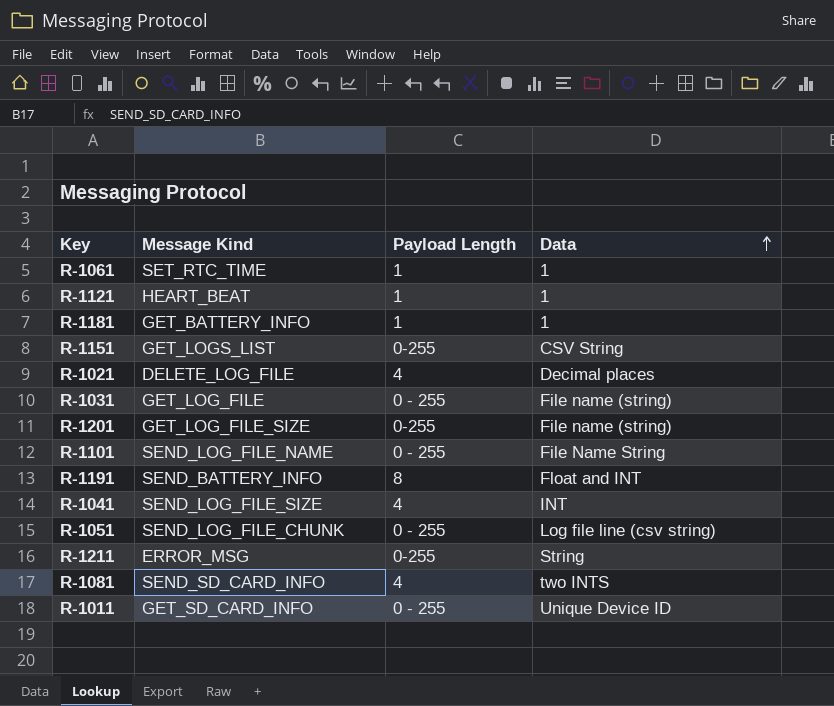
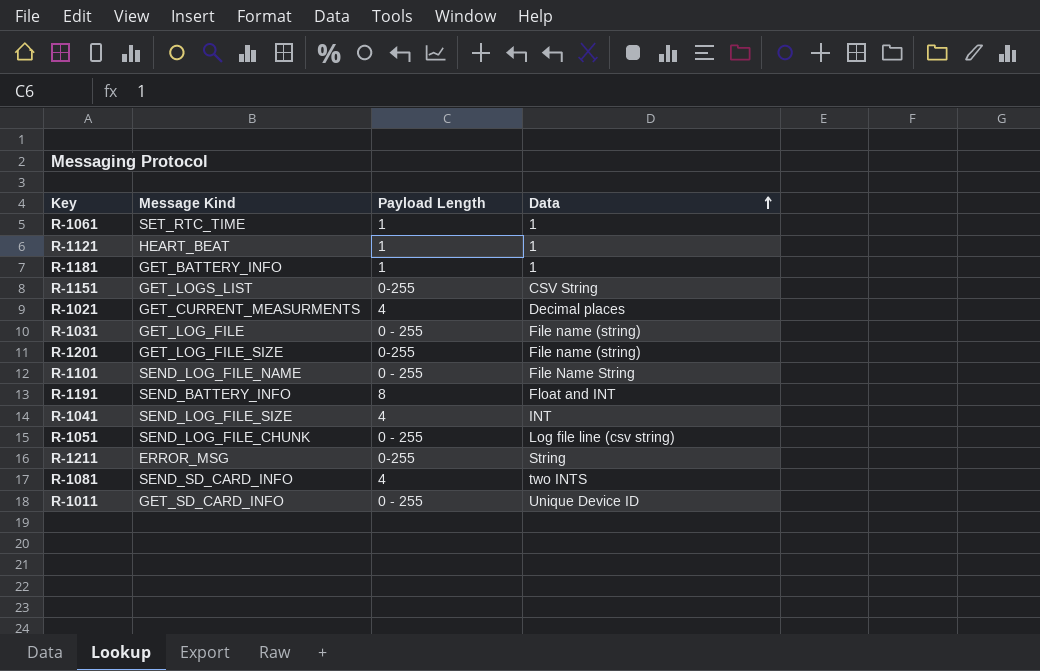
R-1021 | Message Kind: DELETE_LOG_FILE -> GET_CURRENT_MEASURMENTS

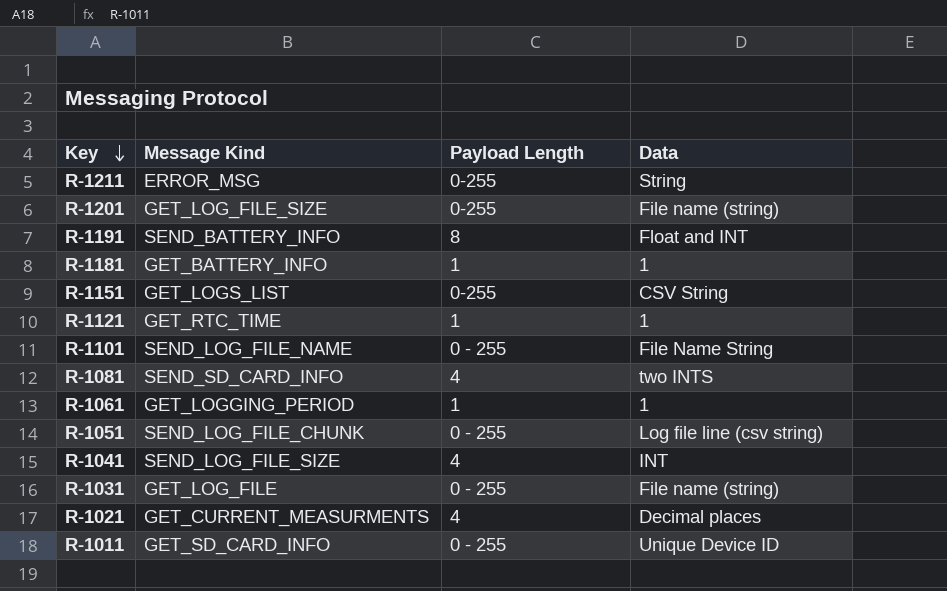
row order: Data ascending -> Key descending
R-1121 | Message Kind: HEART_BEAT -> GET_RTC_TIME
R-1061 | Message Kind: SET_RTC_TIME -> GET_LOGGING_PERIOD

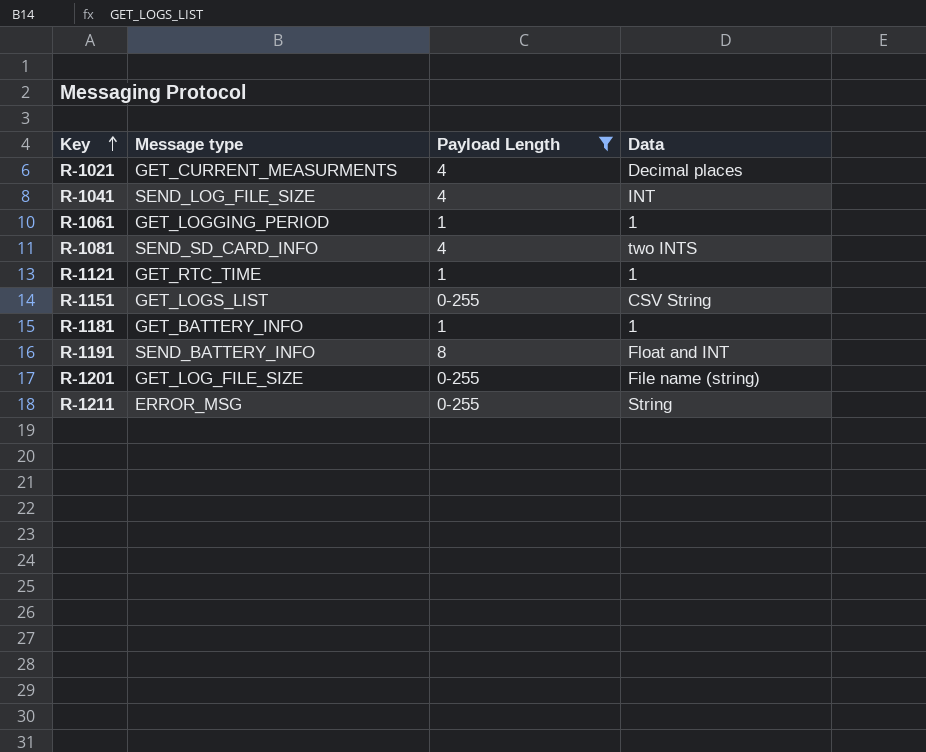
filter: none -> Payload Length != 0 - 255
row order: Key descending -> Key ascending
column name: Message Kind -> Message type

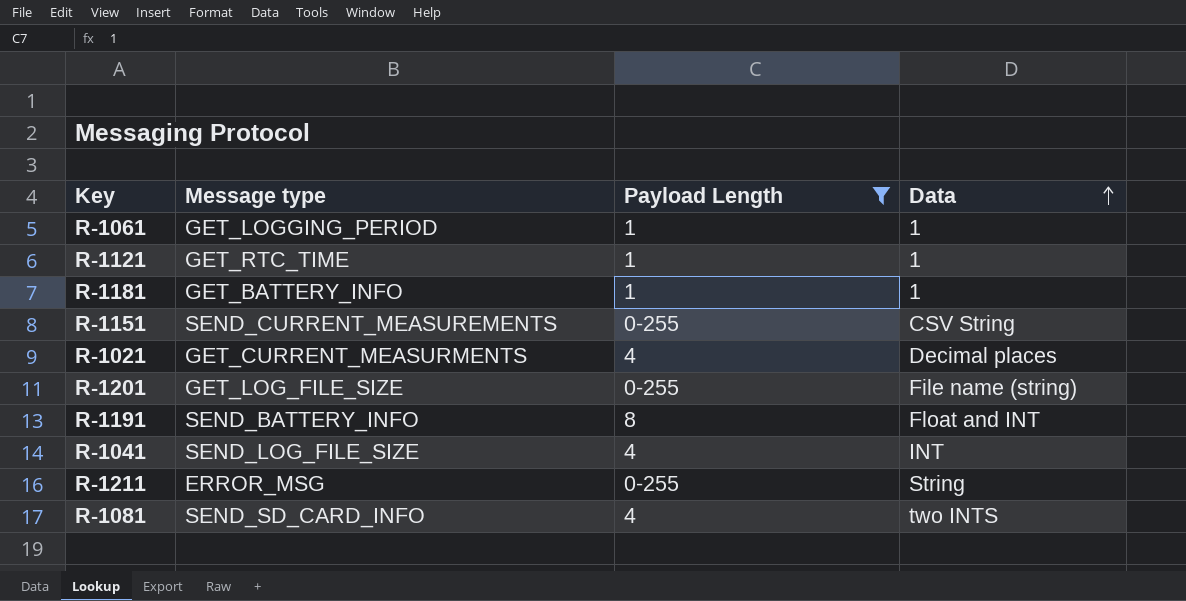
row order: Key ascending -> Data ascending
R-1151 | Message type: GET_LOGS_LIST -> SEND_CURRENT_MEASUREMENTS

